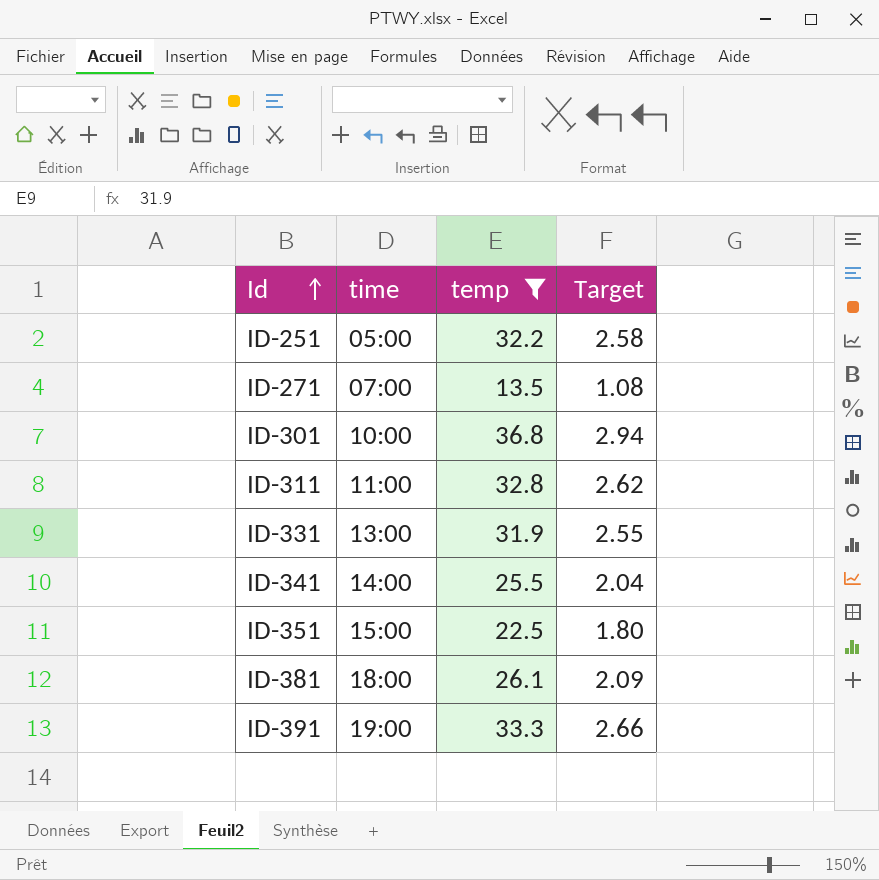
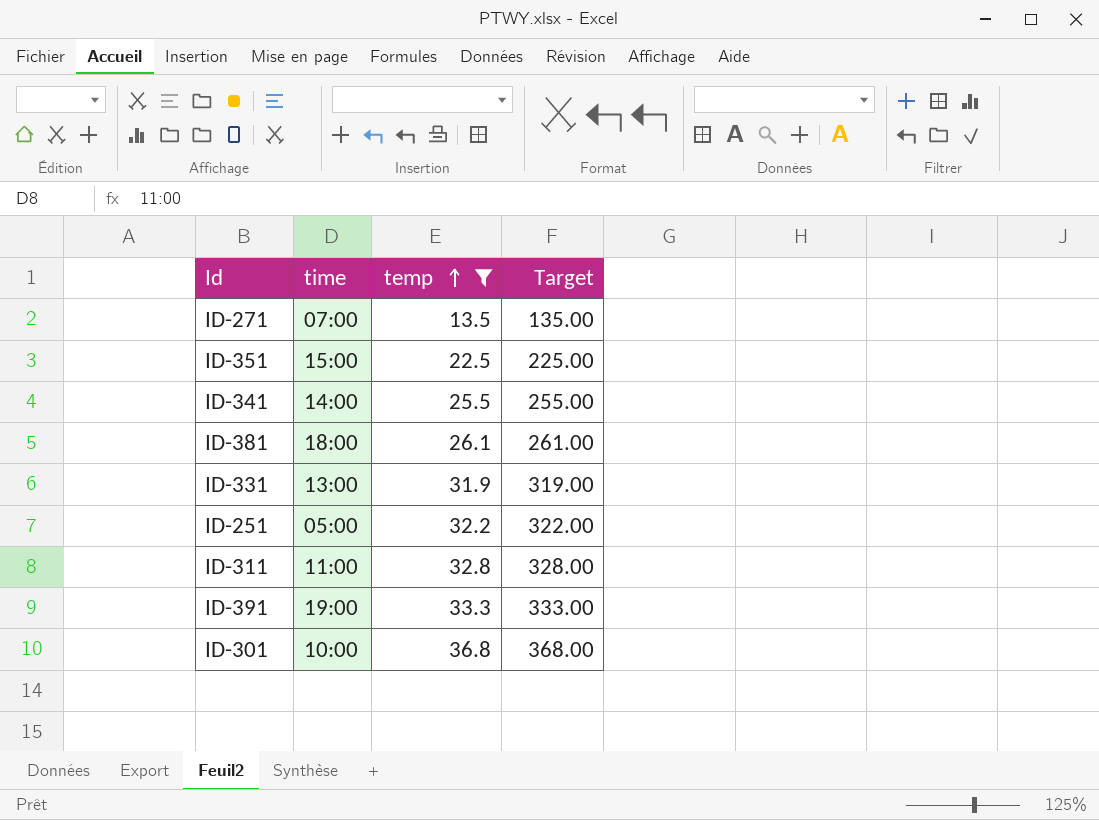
row order: Id ascending -> temp ascending
column Target | formula: [temp] * 0.08 -> [temp] * 10

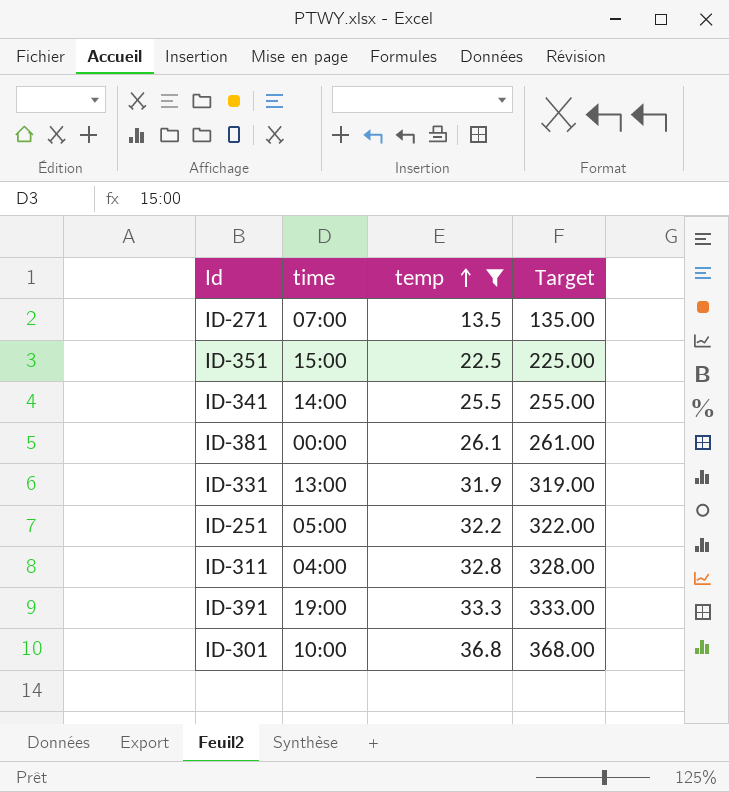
ID-381 | time: 18:00 -> 00:00
ID-311 | time: 11:00 -> 04:00

